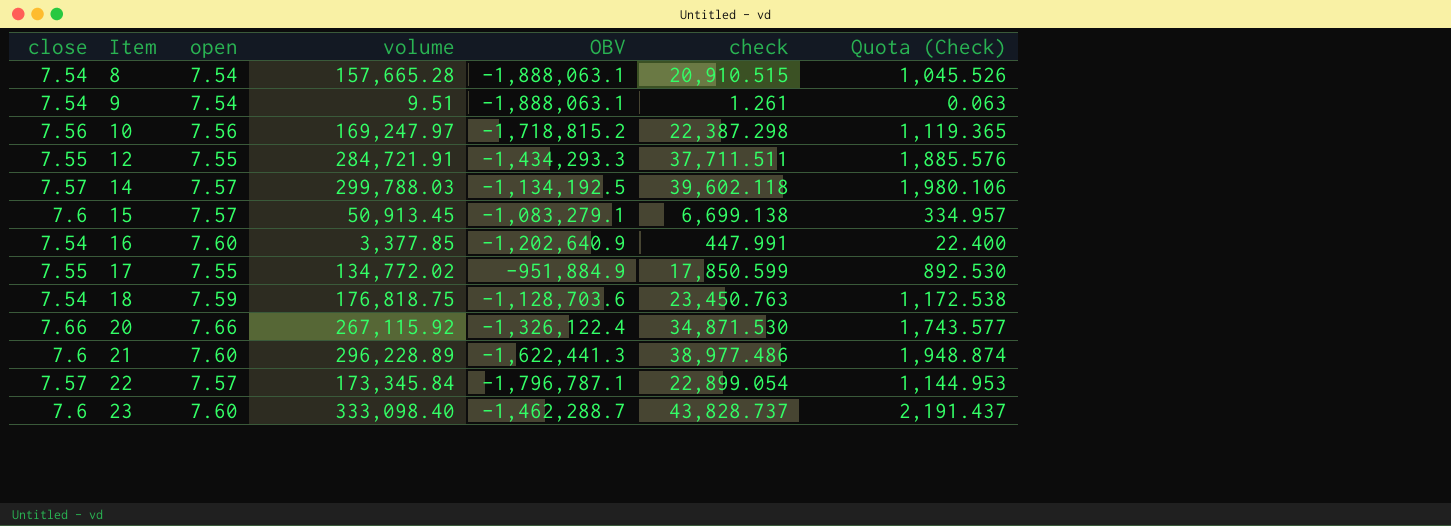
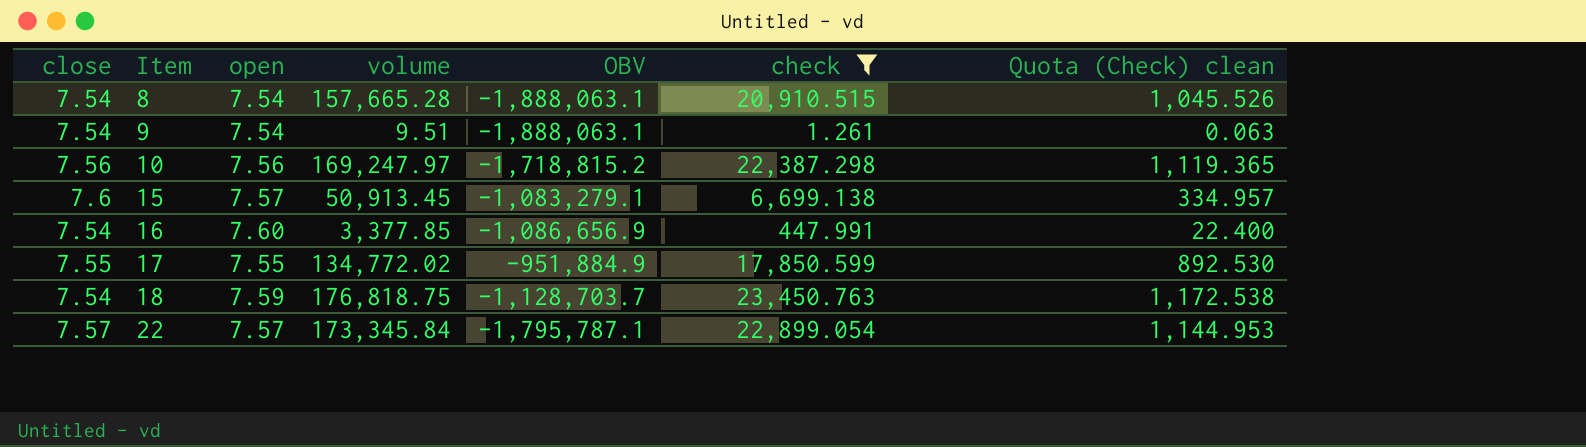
filter: none -> check <= 23,450.763
column name: Quota (Check) -> Quota (Check) clean
16 | OBV: -1,202,640.9 -> -1,086,656.9
18 | OBV: -1,128,703.6 -> -1,128,703.7
22 | OBV: -1,796,787.1 -> -1,795,787.1

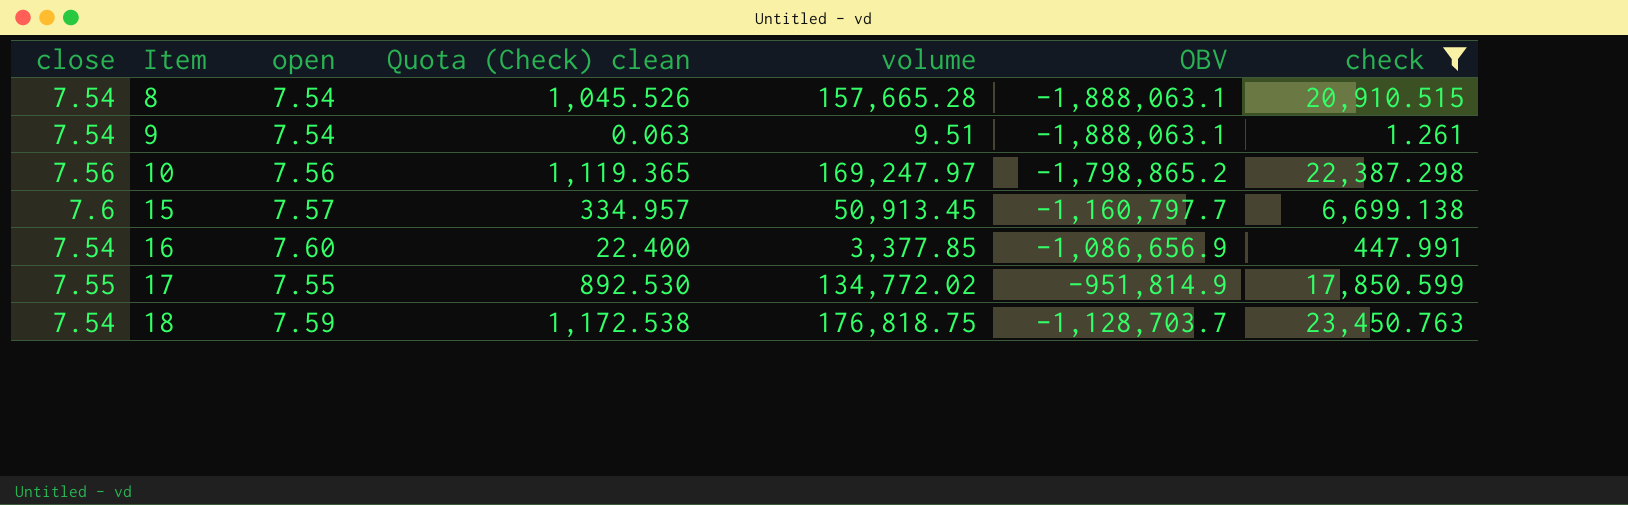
column Quota (Check) clean | position: 7 -> 4
row 22: 7.57 | 7.57 | 173,345.84 | -1,795,787.1 | 22,899.054 | 1,144.953 -> none
10 | OBV: -1,718,815.2 -> -1,798,865.2
15 | OBV: -1,083,279.1 -> -1,160,797.7
17 | OBV: -951,884.9 -> -951,814.9

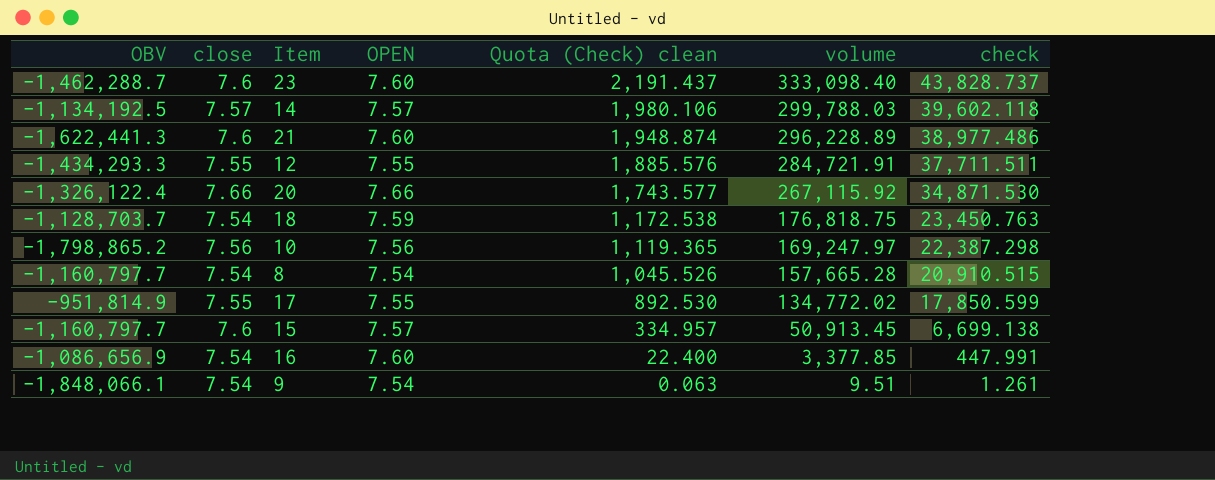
filter: check <= 23,450.763 -> none
row order: Item ascending -> Quota (Check) clean descending
column OBV | position: 6 -> 1
column name: open -> OPEN
8 | OBV: -1,888,063.1 -> -1,160,797.7
9 | OBV: -1,888,063.1 -> -1,848,066.1

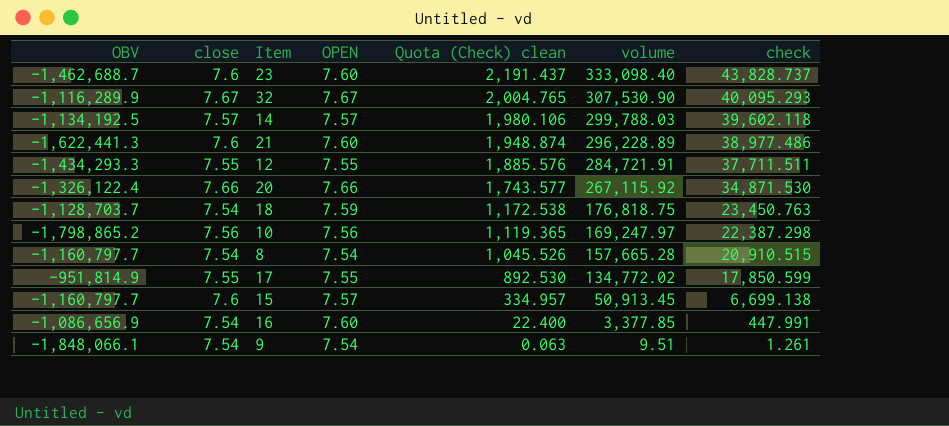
23 | OBV: -1,462,288.7 -> -1,462,688.7
row 32: none -> -1,116,289.9 | 7.67 | 7.67 | 2,004.765 | 307,530.90 | 40,095.293

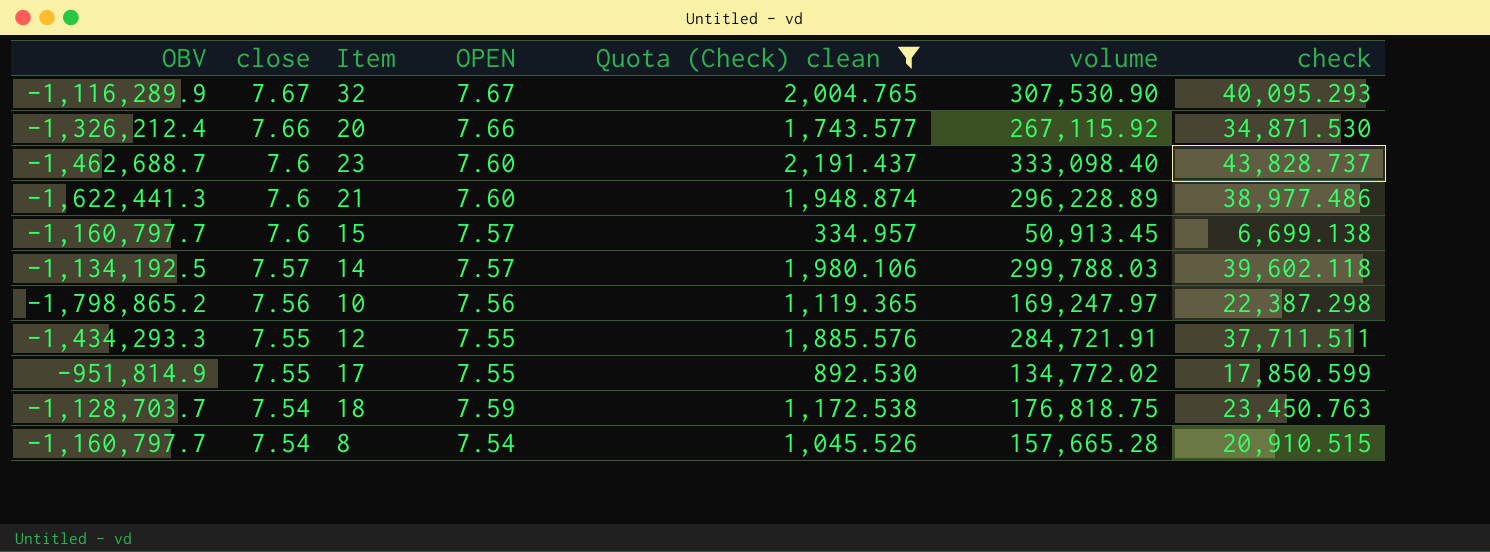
filter: none -> Quota (Check) clean >= 334.957
row order: Quota (Check) clean descending -> close descending
20 | OBV: -1,326,122.4 -> -1,326,212.4

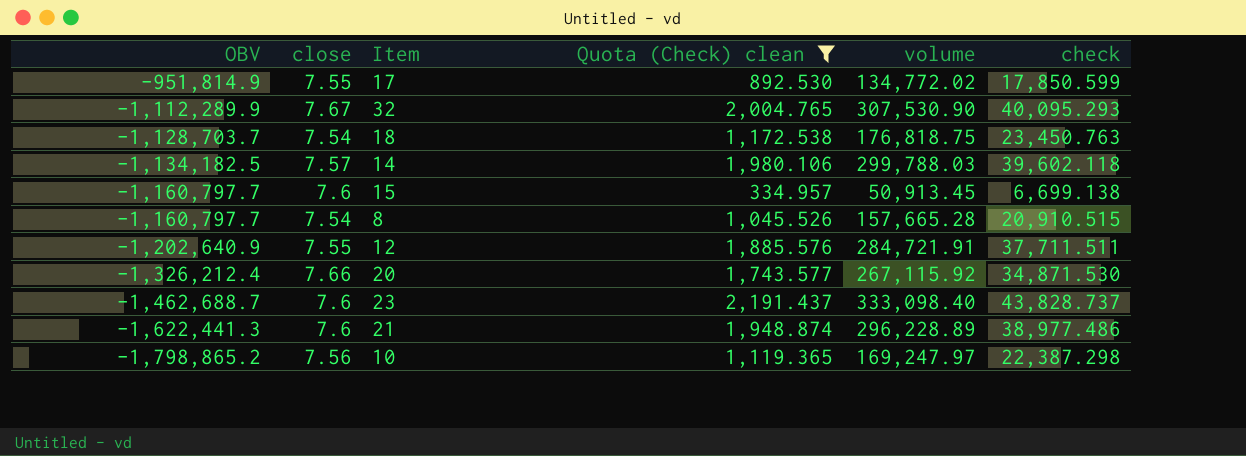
row order: close descending -> OBV descending
column OPEN | position: 4 -> none
32 | OBV: -1,116,289.9 -> -1,112,289.9
14 | OBV: -1,134,192.5 -> -1,134,182.5
12 | OBV: -1,434,293.3 -> -1,202,640.9

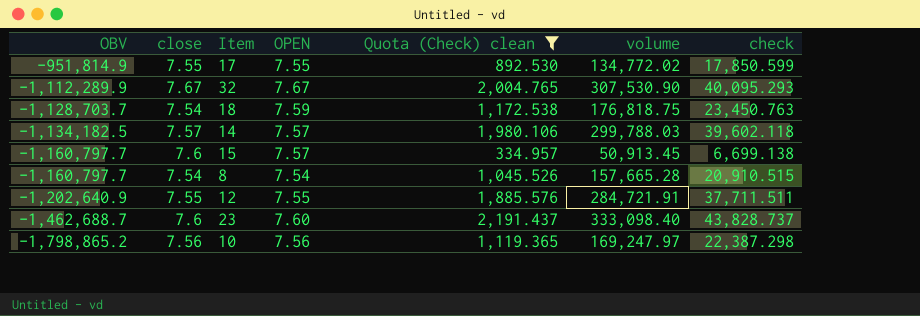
column OPEN | position: none -> 4
row 20: -1,326,212.4 | 7.66 | 1,743.577 | 267,115.92 | 34,871.530 -> none
row 21: -1,622,441.3 | 7.6 | 1,948.874 | 296,228.89 | 38,977.486 -> none

